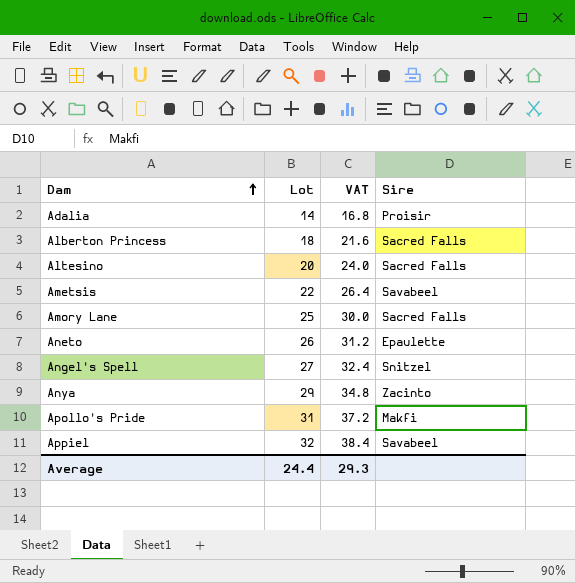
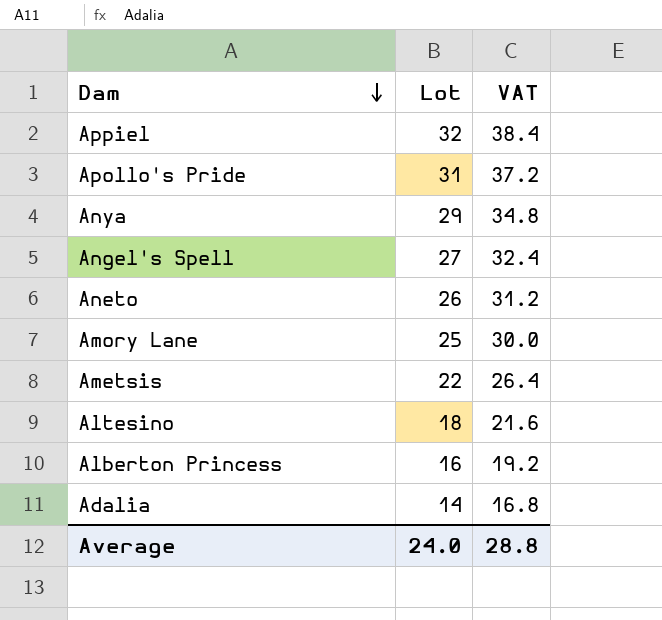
row order: Dam ascending -> Dam descending
column Sire | position: 4 -> none
Altesino | Lot: 20 -> 18
Altesino | VAT: 24.0 -> 21.6
Alberton Princess | Lot: 18 -> 16
Alberton Princess | VAT: 21.6 -> 19.2
Average | Lot: 24.4 -> 24.0
Average | VAT: 29.3 -> 28.8

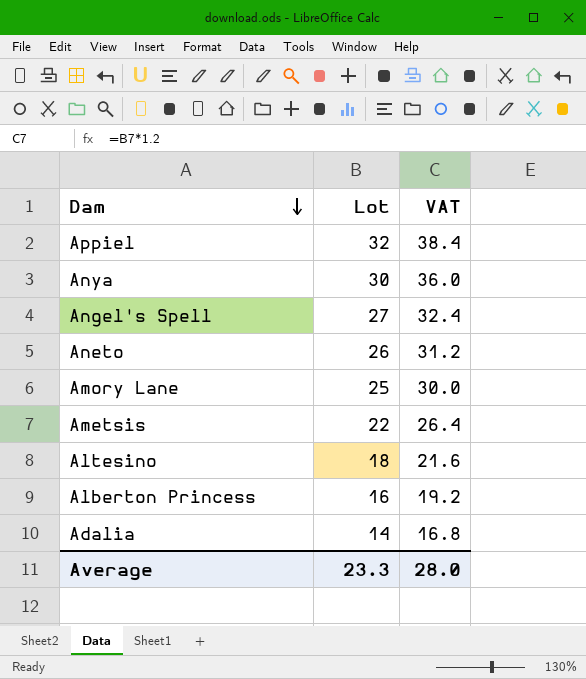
row Apollo's Pride: 31 | 37.2 -> none
Anya | Lot: 29 -> 30
Anya | VAT: 34.8 -> 36.0
Average | Lot: 24.0 -> 23.3
Average | VAT: 28.8 -> 28.0

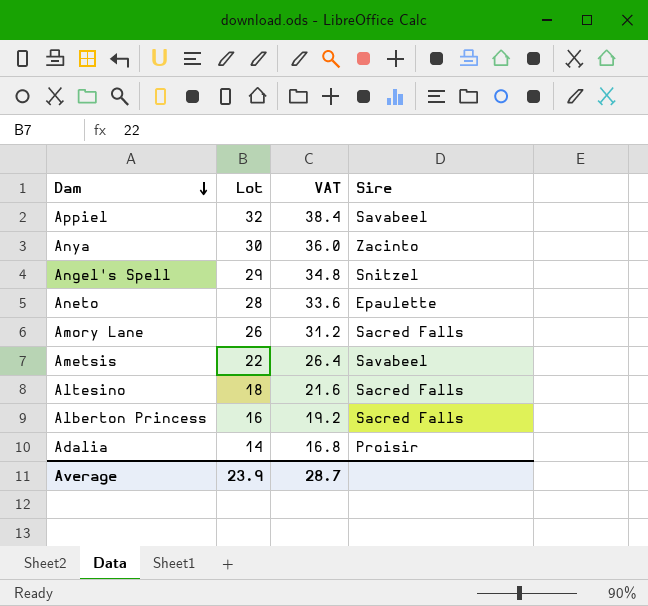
column Sire | position: none -> 4
Angel's Spell | Lot: 27 -> 29
Angel's Spell | VAT: 32.4 -> 34.8
Aneto | Lot: 26 -> 28
Aneto | VAT: 31.2 -> 33.6
Amory Lane | Lot: 25 -> 26
Amory Lane | VAT: 30.0 -> 31.2
Average | Lot: 23.3 -> 23.9
Average | VAT: 28.0 -> 28.7

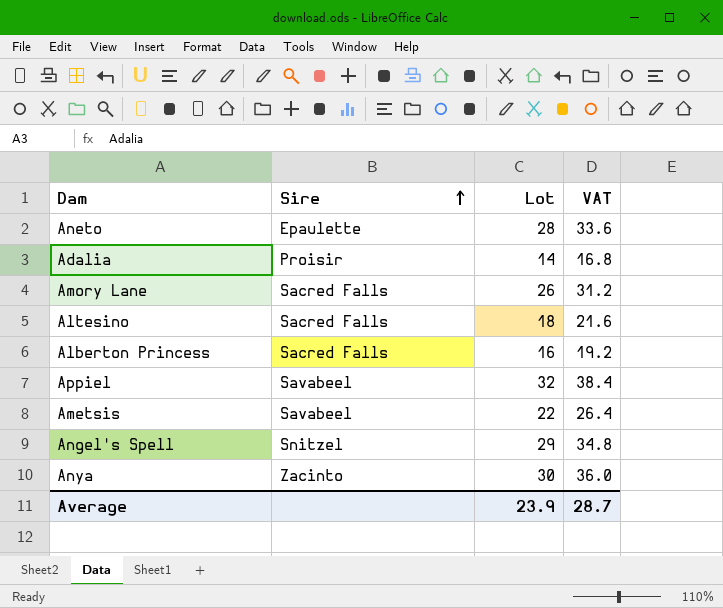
row order: Dam descending -> Sire ascending
column Sire | position: 4 -> 2

